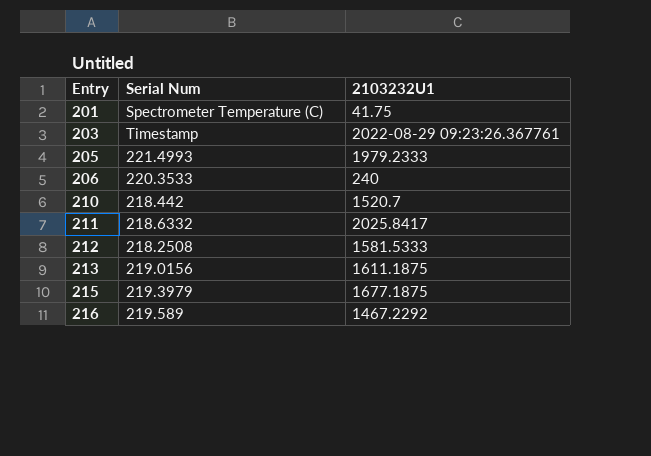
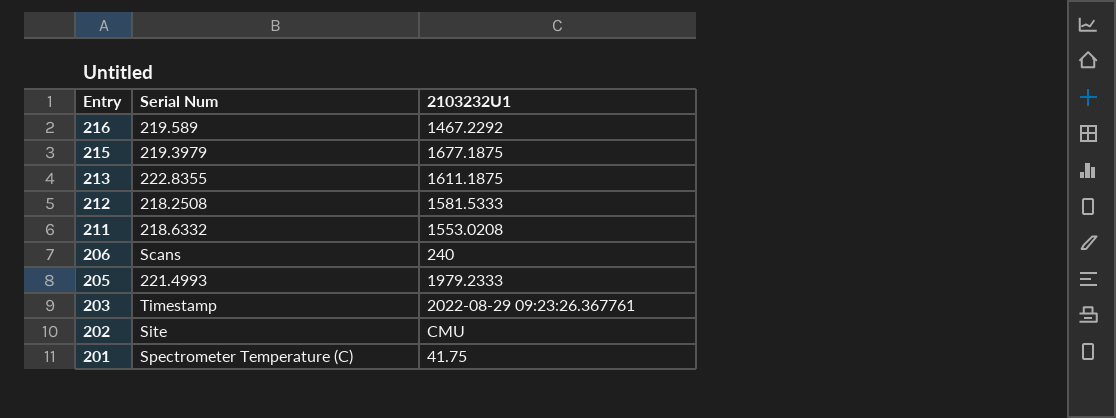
row order: Entry ascending -> Entry descending
row 210: 218.442 | 1520.7 -> none
213 | Serial Num: 219.0156 -> 222.8355
211 | 2103232U1: 2025.8417 -> 1553.0208
206 | Serial Num: 220.3533 -> Scans
row 202: none -> Site | CMU

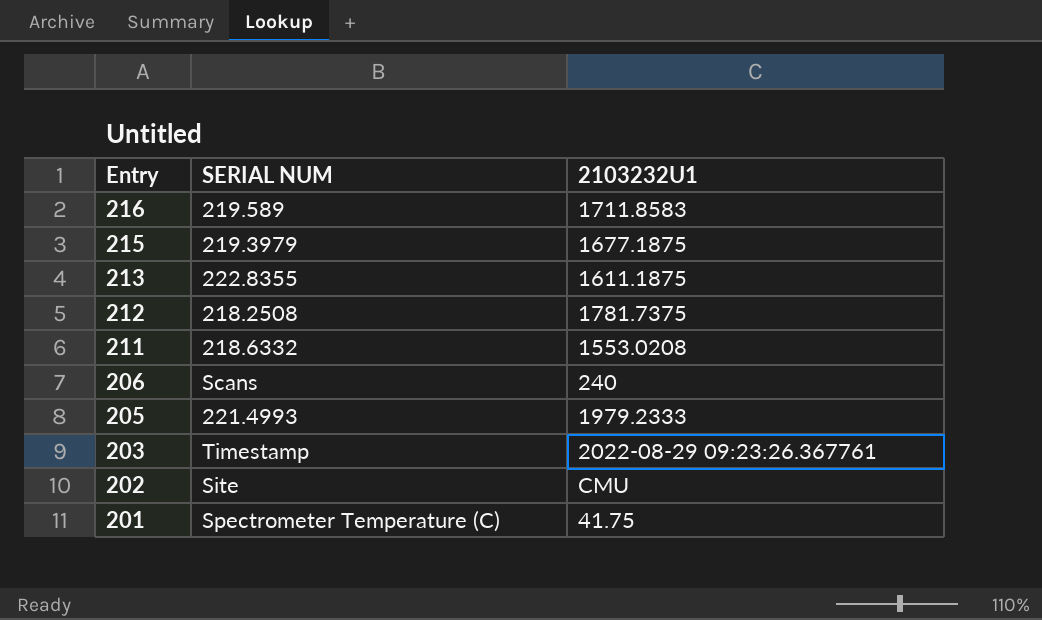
column name: Serial Num -> SERIAL NUM
216 | 2103232U1: 1467.2292 -> 1711.8583
212 | 2103232U1: 1581.5333 -> 1781.7375

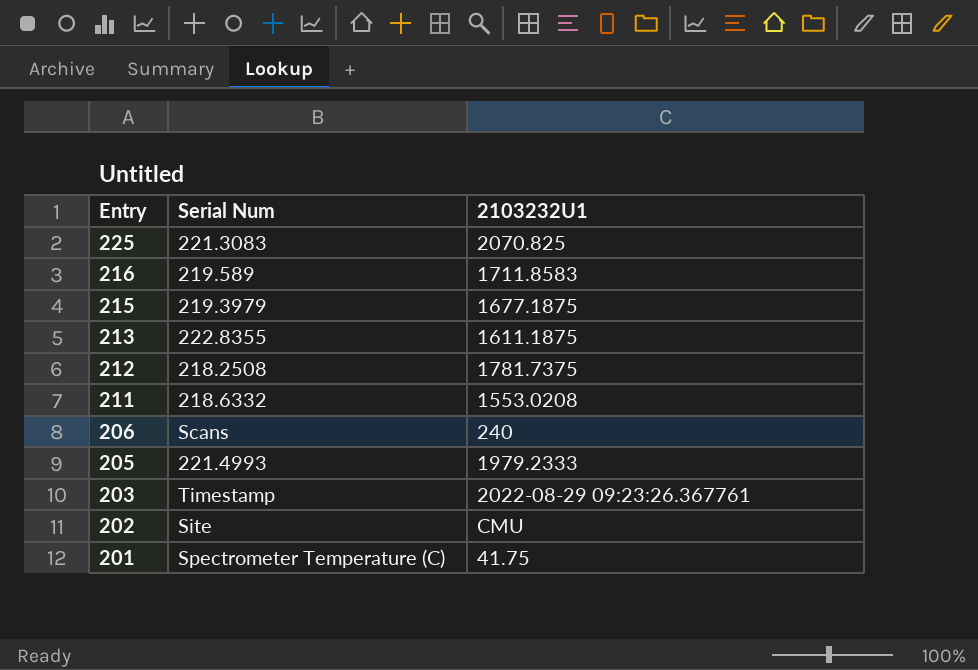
column name: SERIAL NUM -> Serial Num
row 225: none -> 221.3083 | 2070.825

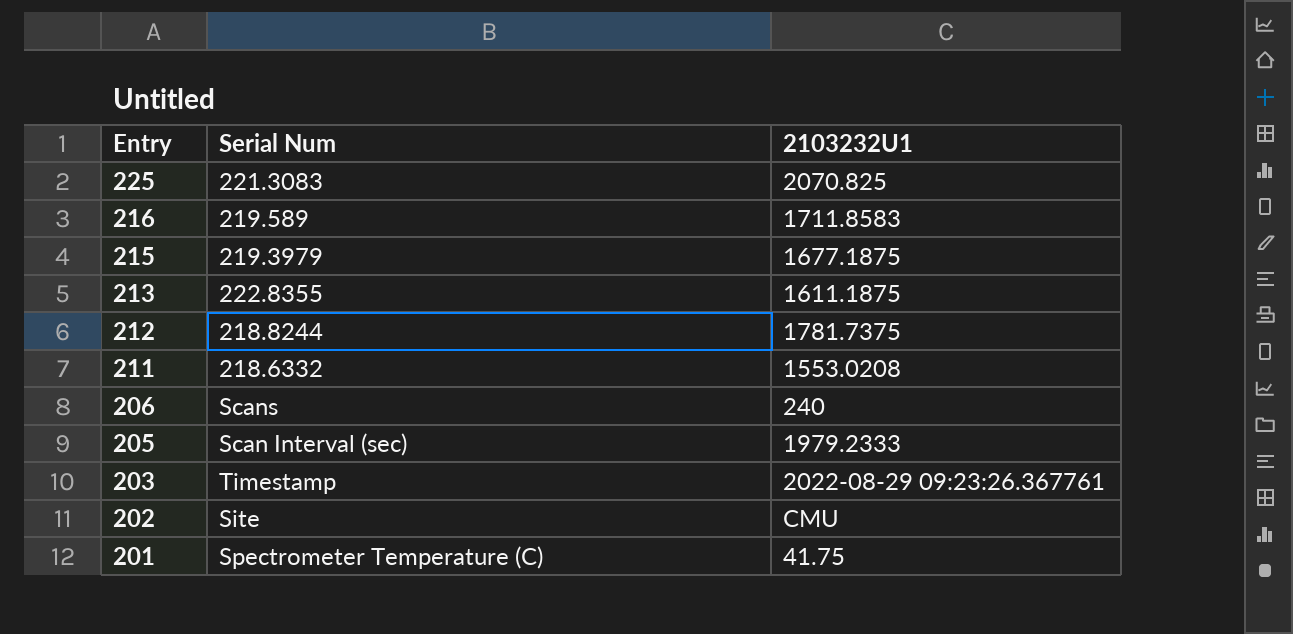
212 | Serial Num: 218.2508 -> 218.8244
205 | Serial Num: 221.4993 -> Scan Interval (sec)

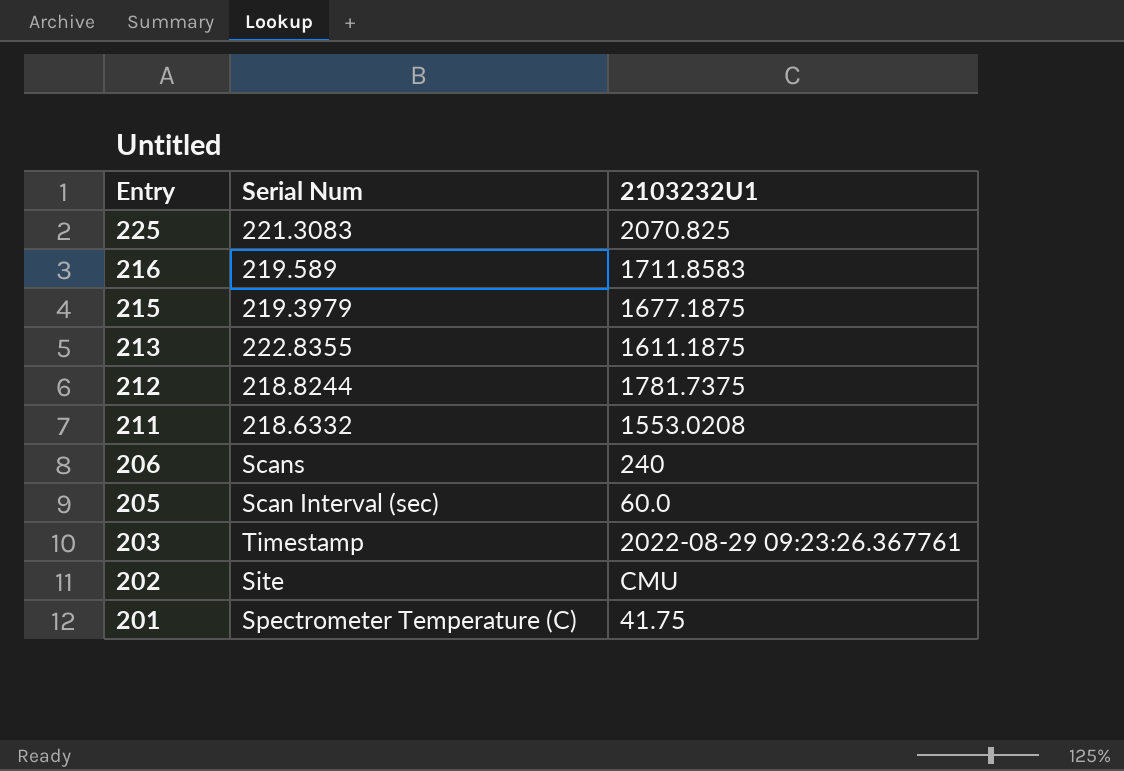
205 | 2103232U1: 1979.2333 -> 60.0

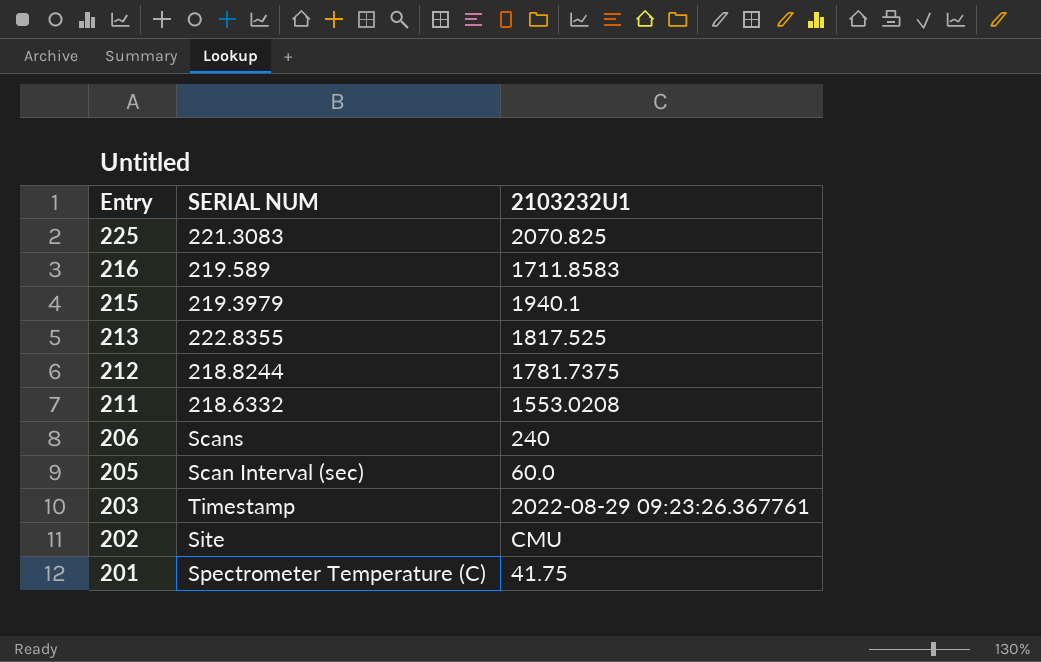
column name: Serial Num -> SERIAL NUM
215 | 2103232U1: 1677.1875 -> 1940.1
213 | 2103232U1: 1611.1875 -> 1817.525

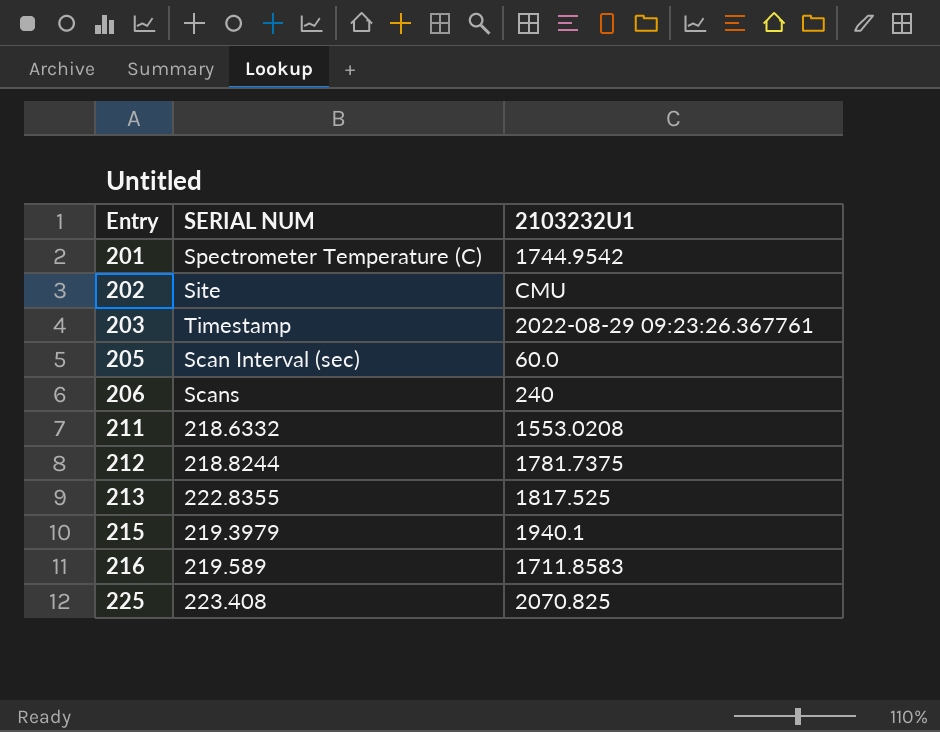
row order: Entry descending -> Entry ascending
201 | 2103232U1: 41.75 -> 1744.9542
225 | SERIAL NUM: 221.3083 -> 223.408

